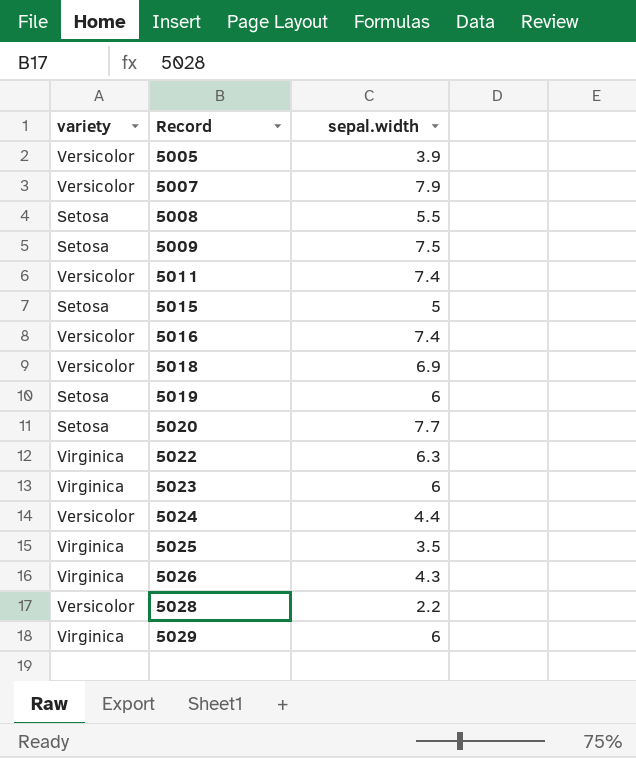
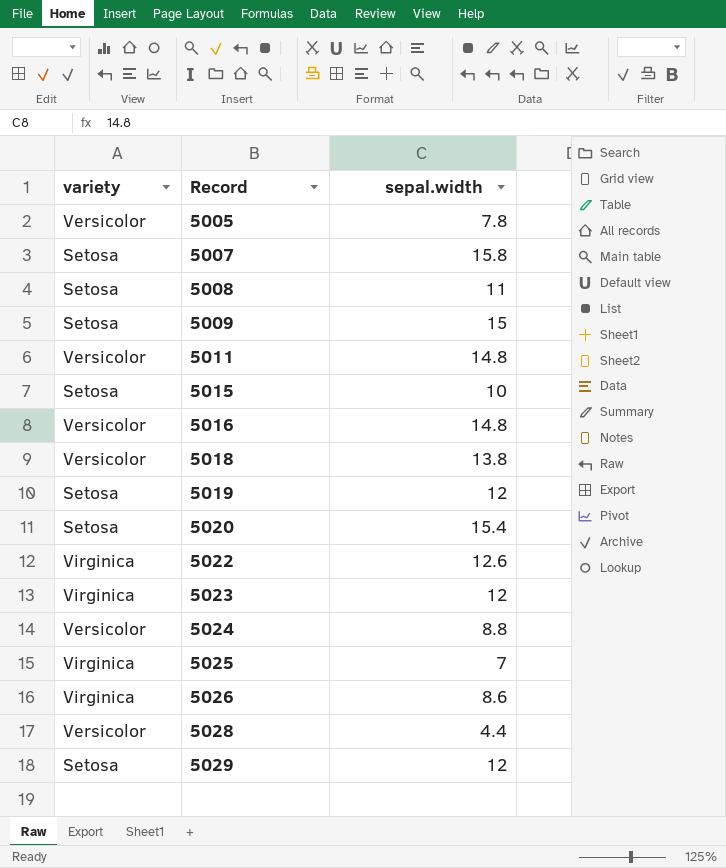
5005 | sepal.width: 3.9 -> 7.8
5007 | variety: Versicolor -> Setosa
5007 | sepal.width: 7.9 -> 15.8
5008 | sepal.width: 5.5 -> 11
5009 | sepal.width: 7.5 -> 15
5011 | sepal.width: 7.4 -> 14.8
5015 | sepal.width: 5 -> 10
5016 | sepal.width: 7.4 -> 14.8
5018 | sepal.width: 6.9 -> 13.8
5019 | sepal.width: 6 -> 12
5020 | sepal.width: 7.7 -> 15.4
5022 | sepal.width: 6.3 -> 12.6
5023 | sepal.width: 6 -> 12
5024 | sepal.width: 4.4 -> 8.8
5025 | sepal.width: 3.5 -> 7
5026 | sepal.width: 4.3 -> 8.6
5028 | sepal.width: 2.2 -> 4.4
5029 | variety: Virginica -> Setosa
5029 | sepal.width: 6 -> 12

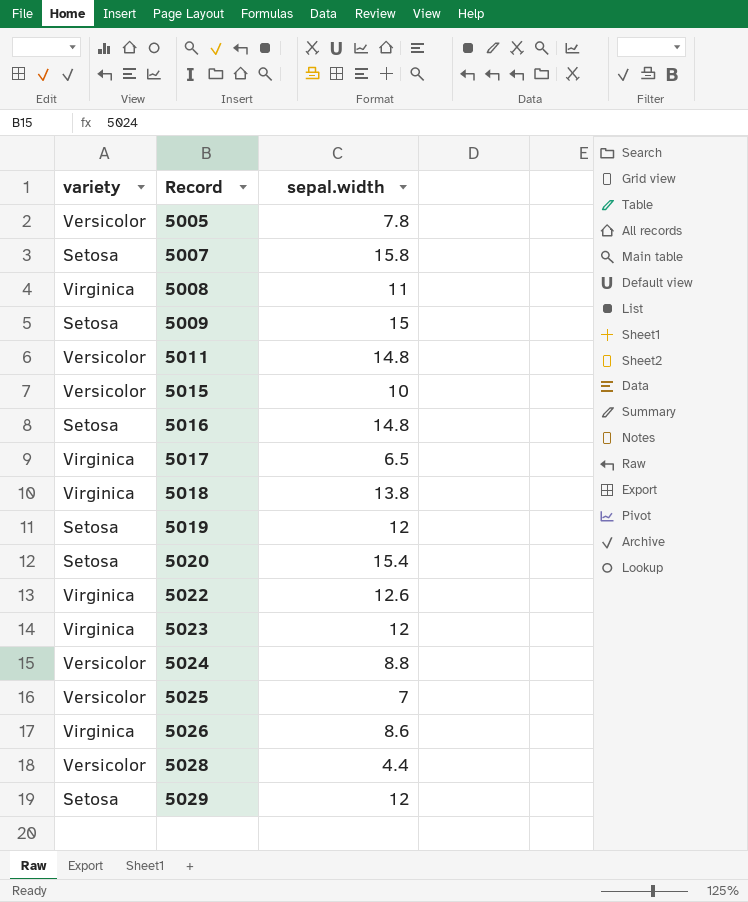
5008 | variety: Setosa -> Virginica
5015 | variety: Setosa -> Versicolor
5016 | variety: Versicolor -> Setosa
row 5017: none -> Virginica | 6.5
5018 | variety: Versicolor -> Virginica
5025 | variety: Virginica -> Versicolor

